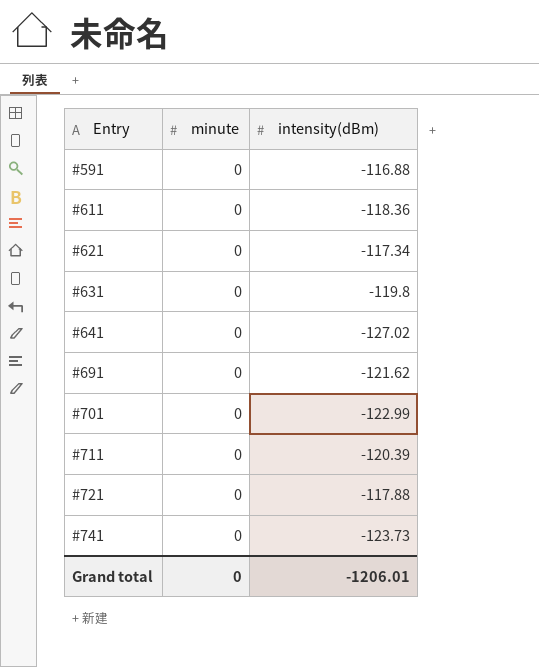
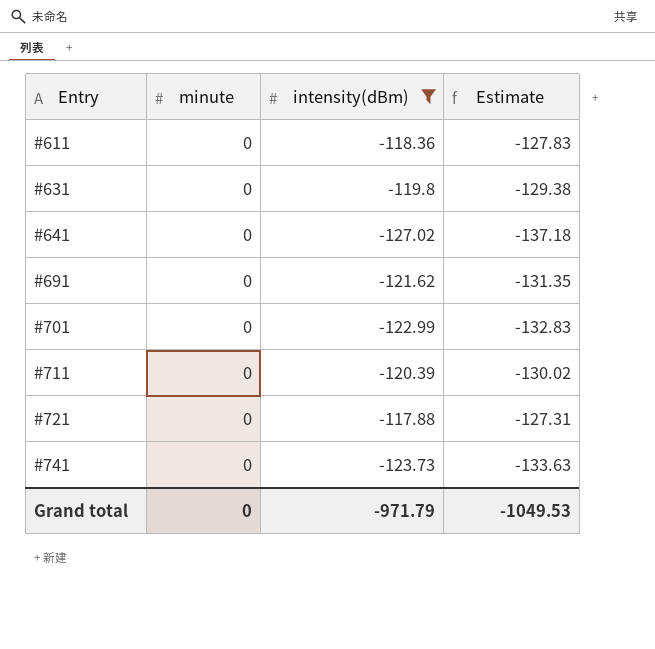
filter: none -> intensity(dBm) <= -117.88
column Estimate | formula: none -> [intensity(dBm)] * 1.08
Grand total | intensity(dBm): -1206.01 -> -971.79

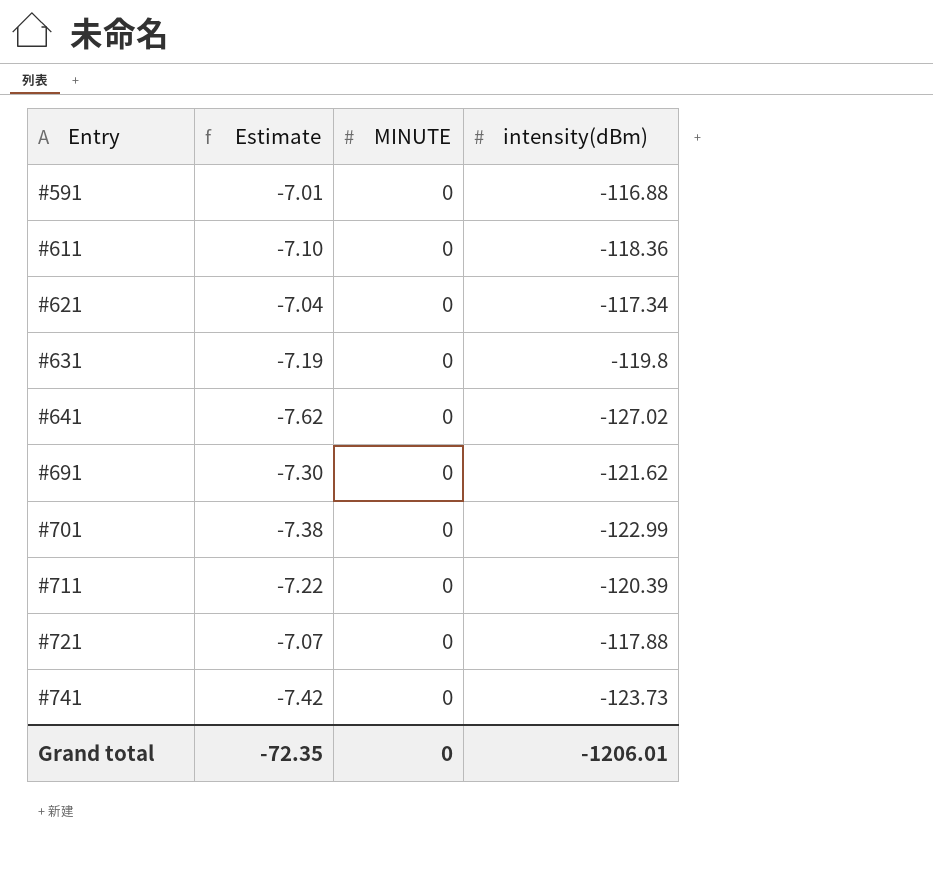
filter: intensity(dBm) <= -117.88 -> none
column Estimate | formula: [intensity(dBm)] * 1.08 -> [intensity(dBm)] * 0.06
column Estimate | position: 4 -> 2
column name: minute -> MINUTE
Grand total | Estimate: -1049.53 -> -72.35
Grand total | intensity(dBm): -971.79 -> -1206.01

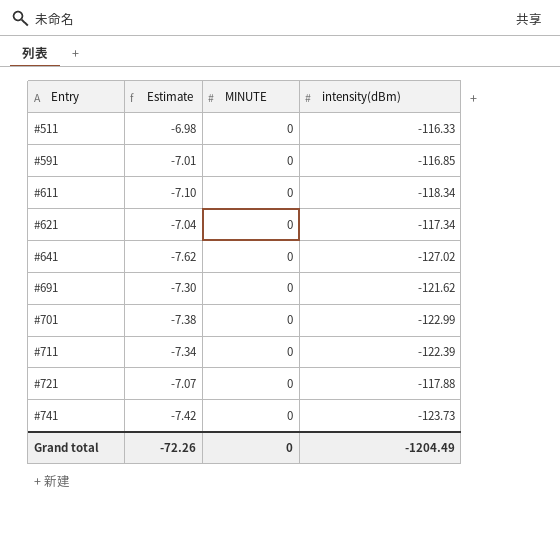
row #631: -7.19 | 0 | -119.8 -> none
row #511: none -> -6.98 | 0 | -116.33
#591 | intensity(dBm): -116.88 -> -116.85
#611 | intensity(dBm): -118.36 -> -118.34
#711 | Estimate: -7.22 -> -7.34
#711 | intensity(dBm): -120.39 -> -122.39
Grand total | Estimate: -72.35 -> -72.26
Grand total | intensity(dBm): -1206.01 -> -1204.49

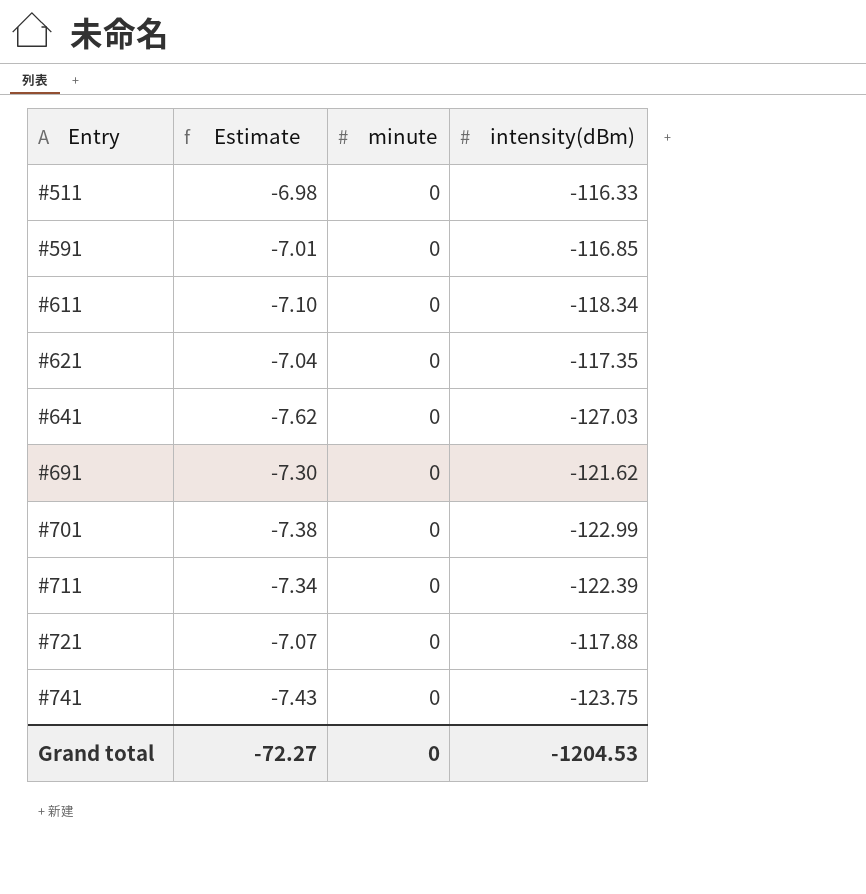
column name: MINUTE -> minute
#621 | intensity(dBm): -117.34 -> -117.35
#641 | intensity(dBm): -127.02 -> -127.03
#741 | Estimate: -7.42 -> -7.43
#741 | intensity(dBm): -123.73 -> -123.75
Grand total | Estimate: -72.26 -> -72.27
Grand total | intensity(dBm): -1204.49 -> -1204.53

